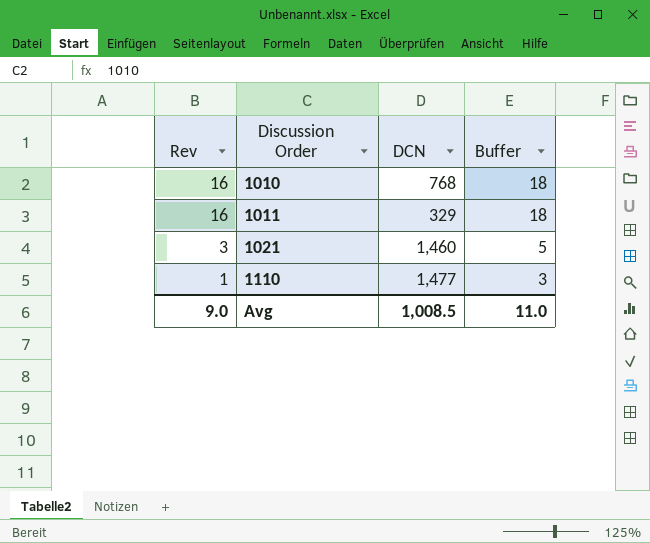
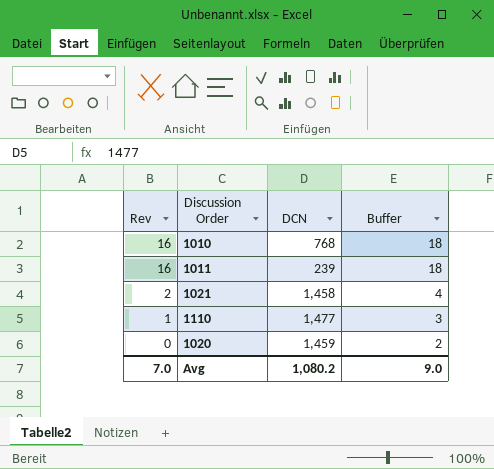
1011 | DCN: 329 -> 239
1021 | Rev: 3 -> 2
1021 | DCN: 1,460 -> 1,458
1021 | Buffer: 5 -> 4
row 1020: none -> 0 | 1,459 | 2
Avg | Rev: 9.0 -> 7.0
Avg | DCN: 1,008.5 -> 1,080.2
Avg | Buffer: 11.0 -> 9.0

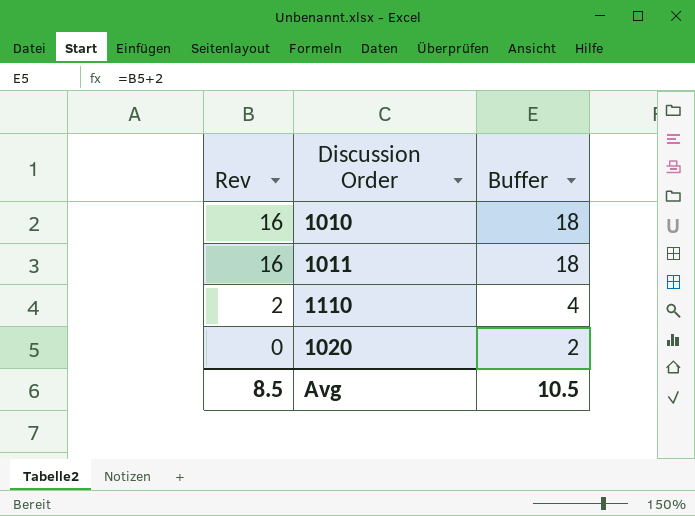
column DCN | position: 3 -> none
row 1021: 2 | 1,458 | 4 -> none
1110 | Rev: 1 -> 2
1110 | Buffer: 3 -> 4
Avg | Rev: 7.0 -> 8.5
Avg | Buffer: 9.0 -> 10.5

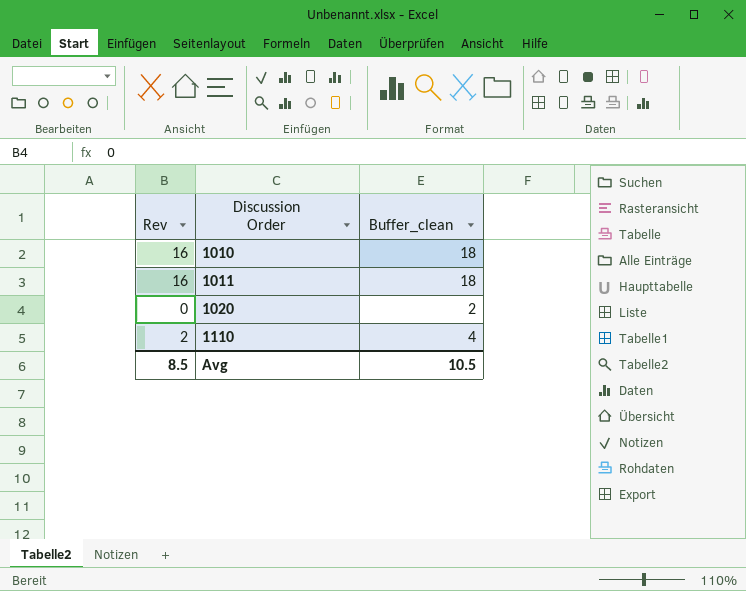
row order: Rev descending -> Discussion Order ascending
column name: Buffer -> Buffer_clean

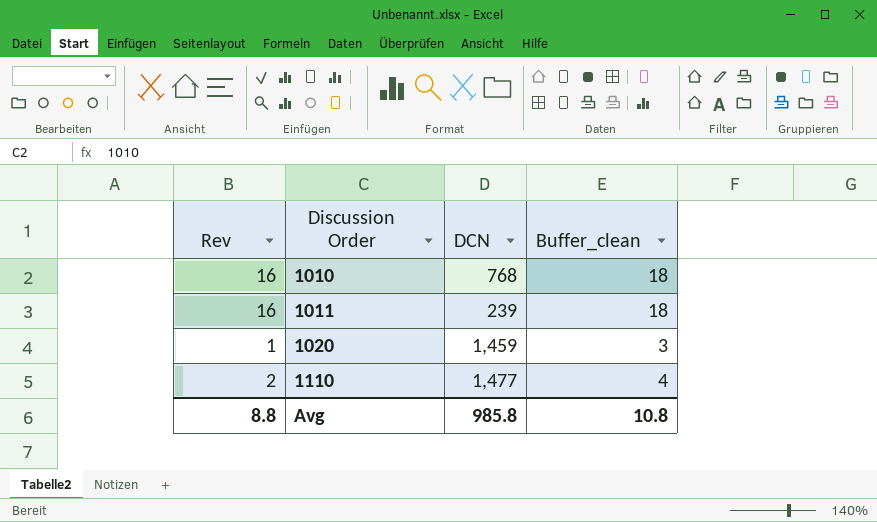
column DCN | position: none -> 3
1020 | Rev: 0 -> 1
1020 | Buffer_clean: 2 -> 3
Avg | Rev: 8.5 -> 8.8
Avg | Buffer_clean: 10.5 -> 10.8

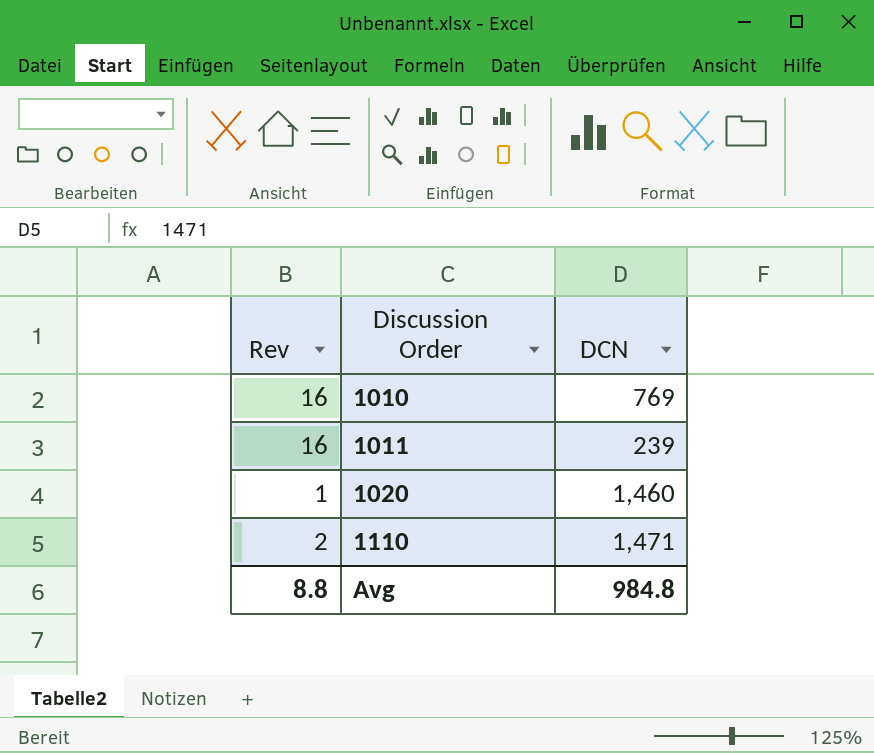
column Buffer_clean | formula: [Rev] + 2 -> none
1010 | DCN: 768 -> 769
1020 | DCN: 1,459 -> 1,460
1110 | DCN: 1,477 -> 1,471
Avg | DCN: 985.8 -> 984.8

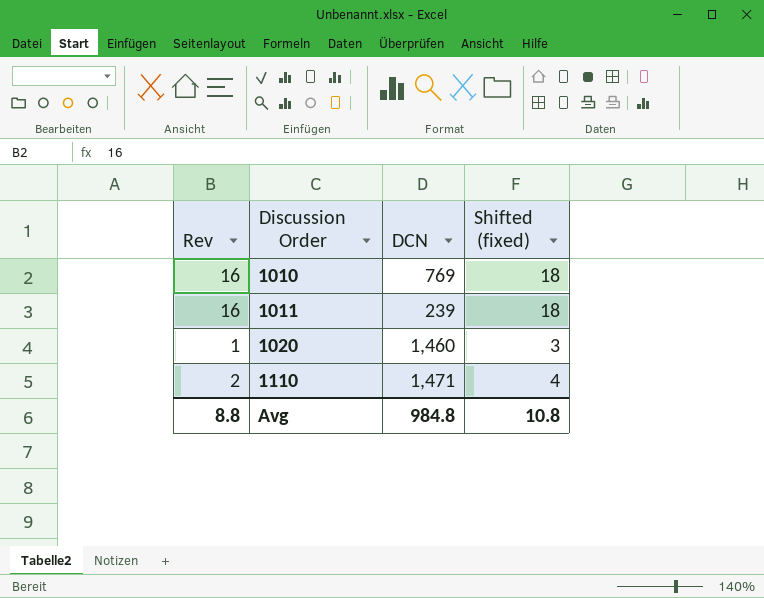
column Shifted (fixed) | formula: none -> [Rev] + 2

